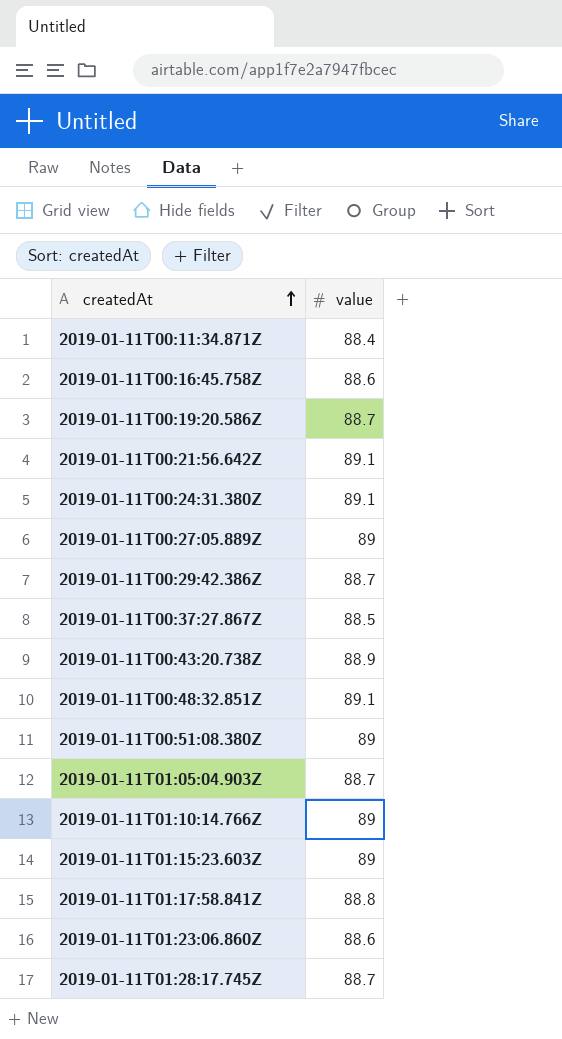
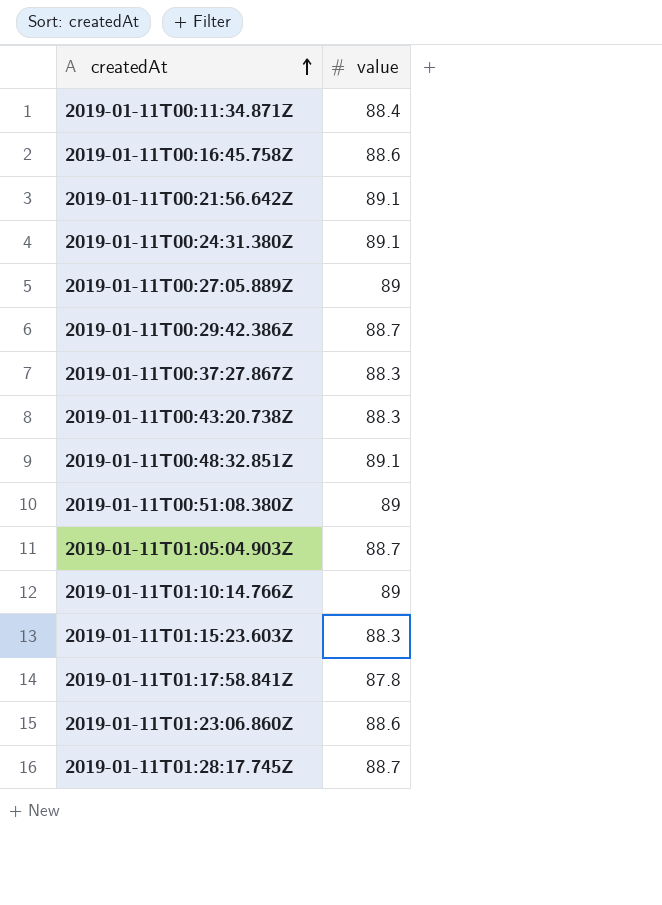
row 2019-01-11T00:19:20.586Z: 88.7 -> none
2019-01-11T00:37:27.867Z | value: 88.5 -> 88.3
2019-01-11T00:43:20.738Z | value: 88.9 -> 88.3
2019-01-11T01:15:23.603Z | value: 89 -> 88.3
2019-01-11T01:17:58.841Z | value: 88.8 -> 87.8

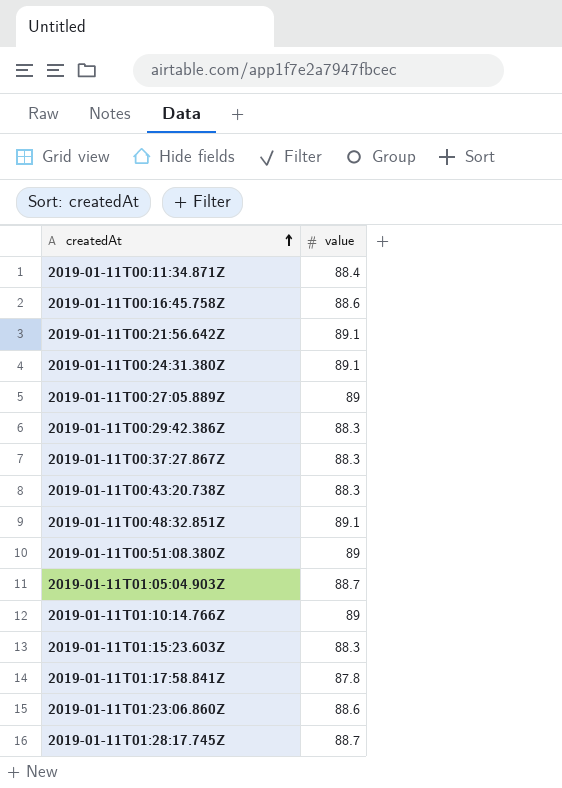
2019-01-11T00:29:42.386Z | value: 88.7 -> 88.3

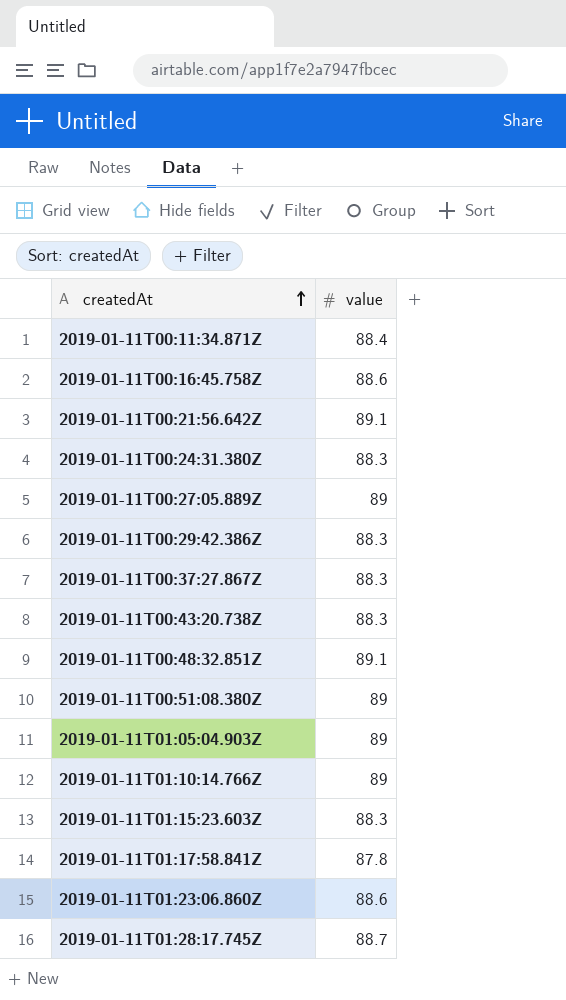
2019-01-11T00:24:31.380Z | value: 89.1 -> 88.3
2019-01-11T01:05:04.903Z | value: 88.7 -> 89

